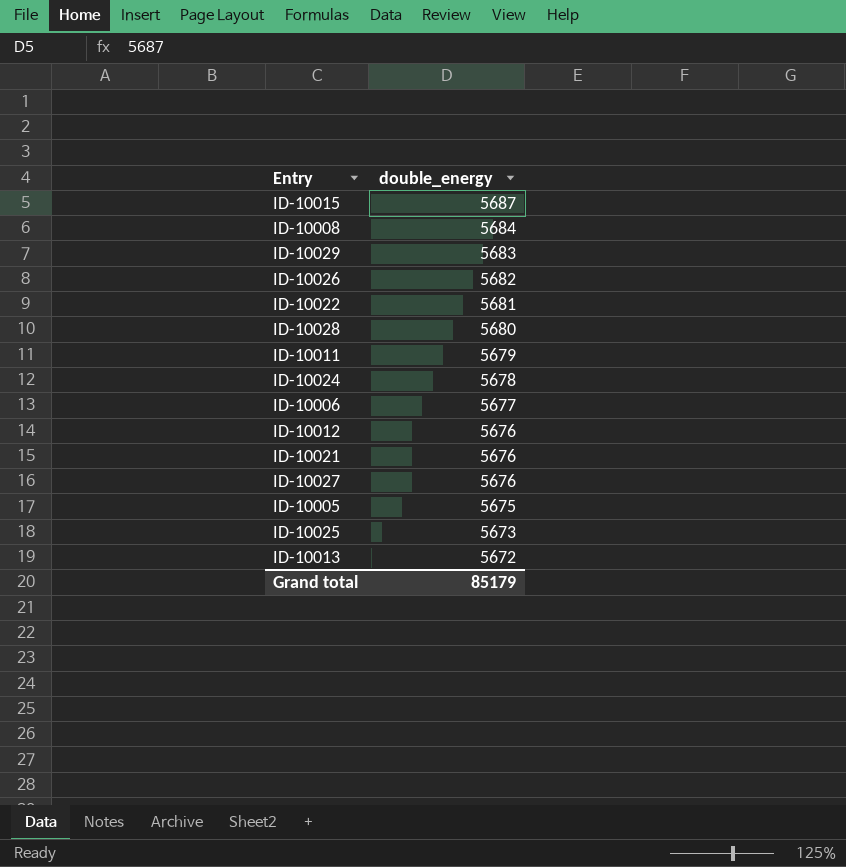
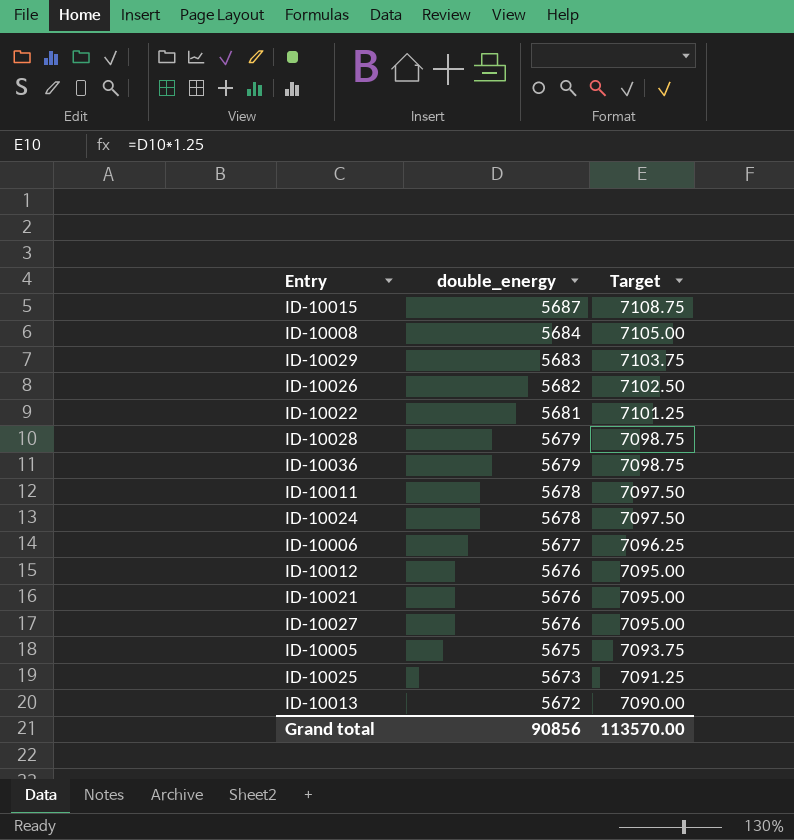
column Target | formula: none -> [double_energy] * 1.25
ID-10028 | double_energy: 5680 -> 5679
row ID-10036: none -> 5679 | 7098.75
ID-10011 | double_energy: 5679 -> 5678
Grand total | double_energy: 85179 -> 90856

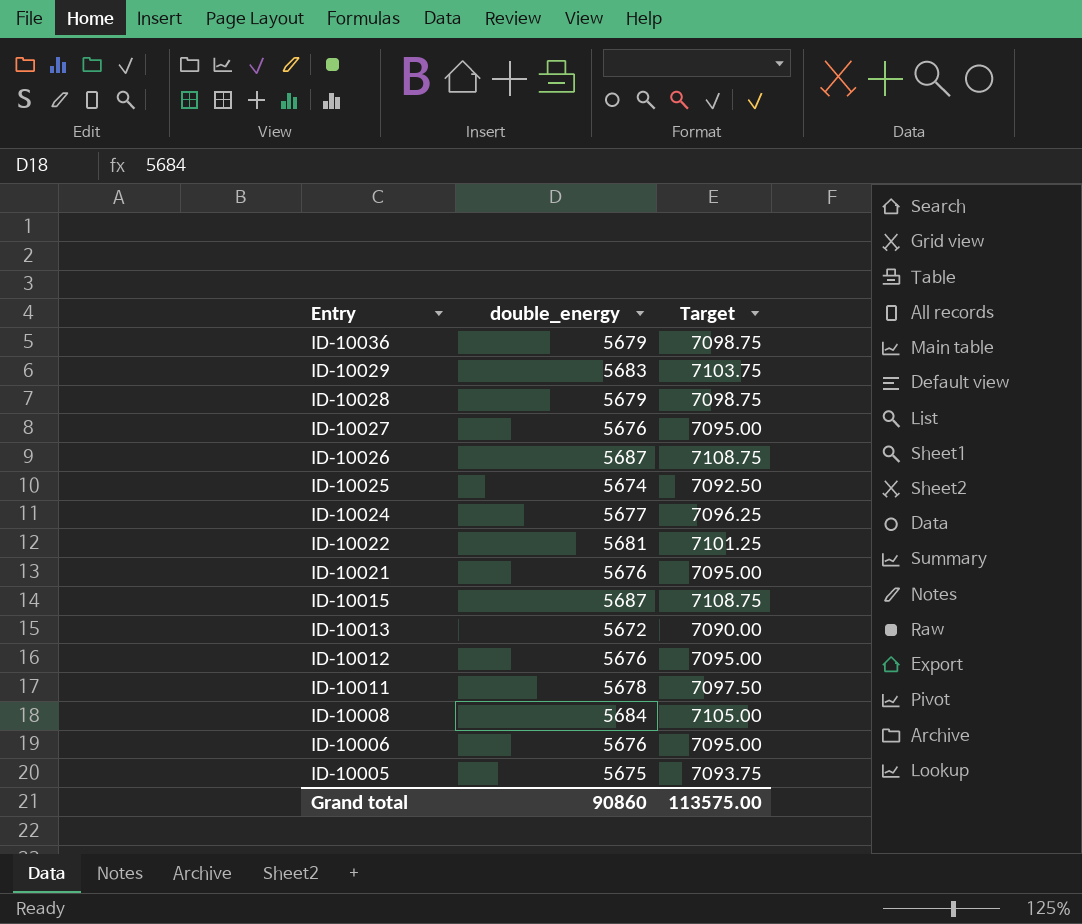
row order: double_energy descending -> Entry descending
ID-10026 | double_energy: 5682 -> 5687
ID-10026 | Target: 7102.50 -> 7108.75
ID-10025 | double_energy: 5673 -> 5674
ID-10025 | Target: 7091.25 -> 7092.50
ID-10024 | double_energy: 5678 -> 5677
ID-10024 | Target: 7097.50 -> 7096.25
ID-10006 | double_energy: 5677 -> 5676
ID-10006 | Target: 7096.25 -> 7095.00
Grand total | double_energy: 90856 -> 90860
Grand total | Target: 113570.00 -> 113575.00

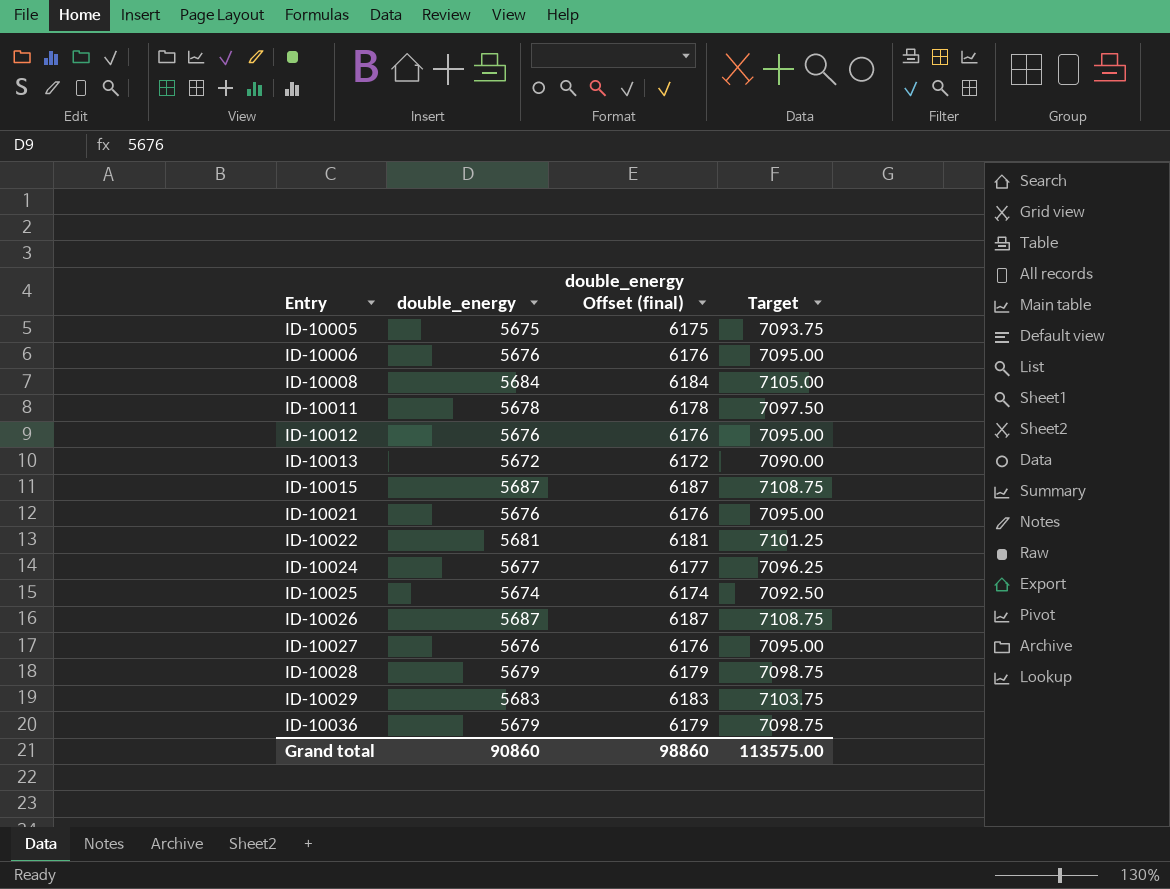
row order: Entry descending -> Entry ascending
column double_energy Offset (final) | formula: none -> [double_energy] + 500

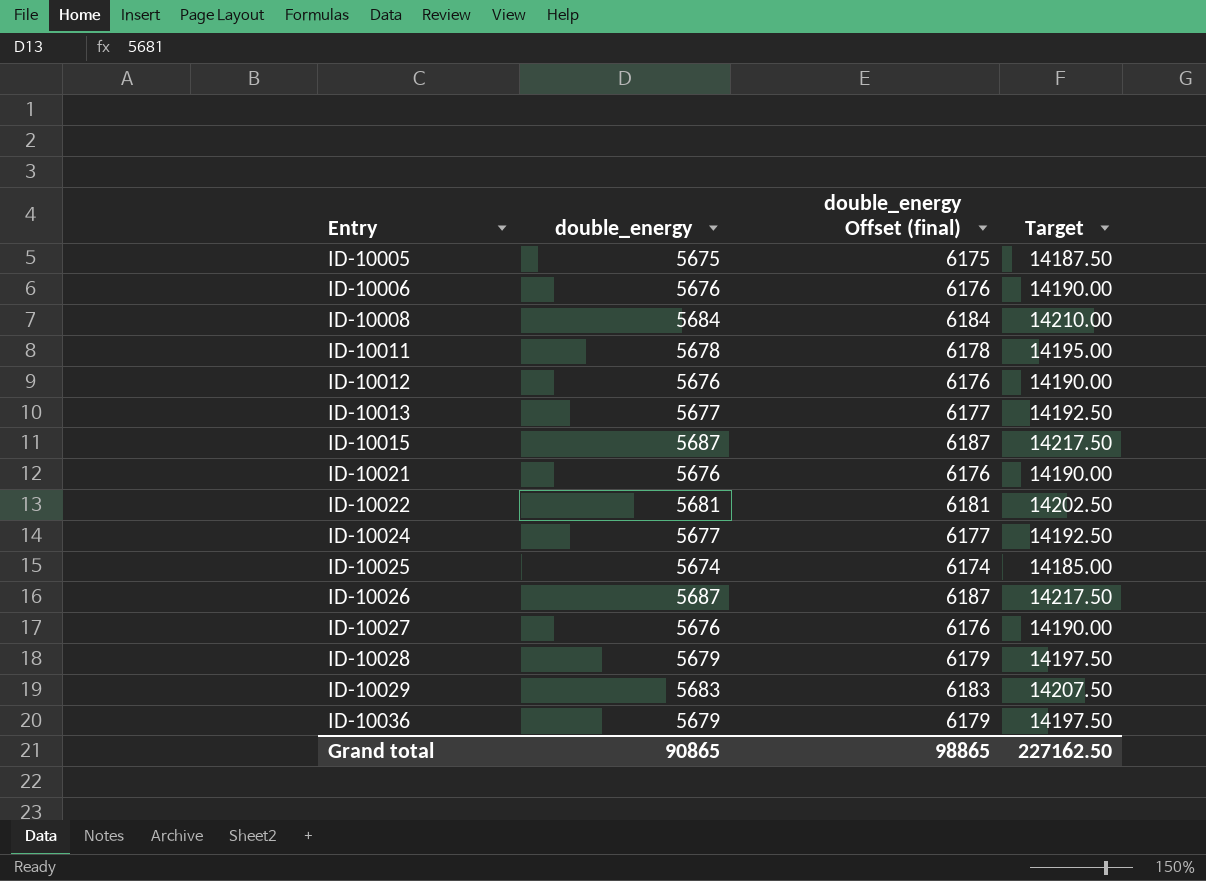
column Target | formula: [double_energy] * 1.25 -> [double_energy] * 2.5
ID-10013 | double_energy: 5672 -> 5677
ID-10013 | double_energy Offset (final): 6172 -> 6177
Grand total | double_energy: 90860 -> 90865
Grand total | double_energy Offset (final): 98860 -> 98865
Grand total | Target: 113575.00 -> 227162.50

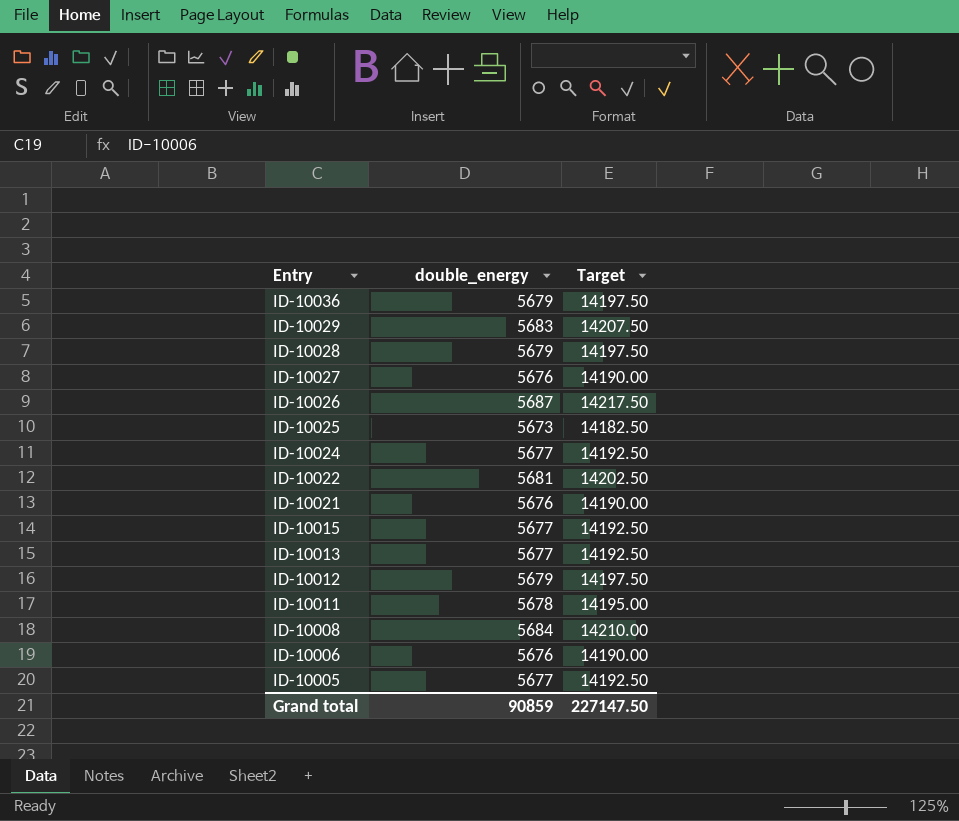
row order: Entry ascending -> Entry descending
column double_energy Offset (final) | formula: [double_energy] + 500 -> none
ID-10025 | double_energy: 5674 -> 5673
ID-10025 | Target: 14185.00 -> 14182.50
ID-10015 | double_energy: 5687 -> 5677
ID-10015 | Target: 14217.50 -> 14192.50
ID-10012 | double_energy: 5676 -> 5679
ID-10012 | Target: 14190.00 -> 14197.50
ID-10005 | double_energy: 5675 -> 5677
ID-10005 | Target: 14187.50 -> 14192.50
Grand total | double_energy: 90865 -> 90859
Grand total | Target: 227162.50 -> 227147.50

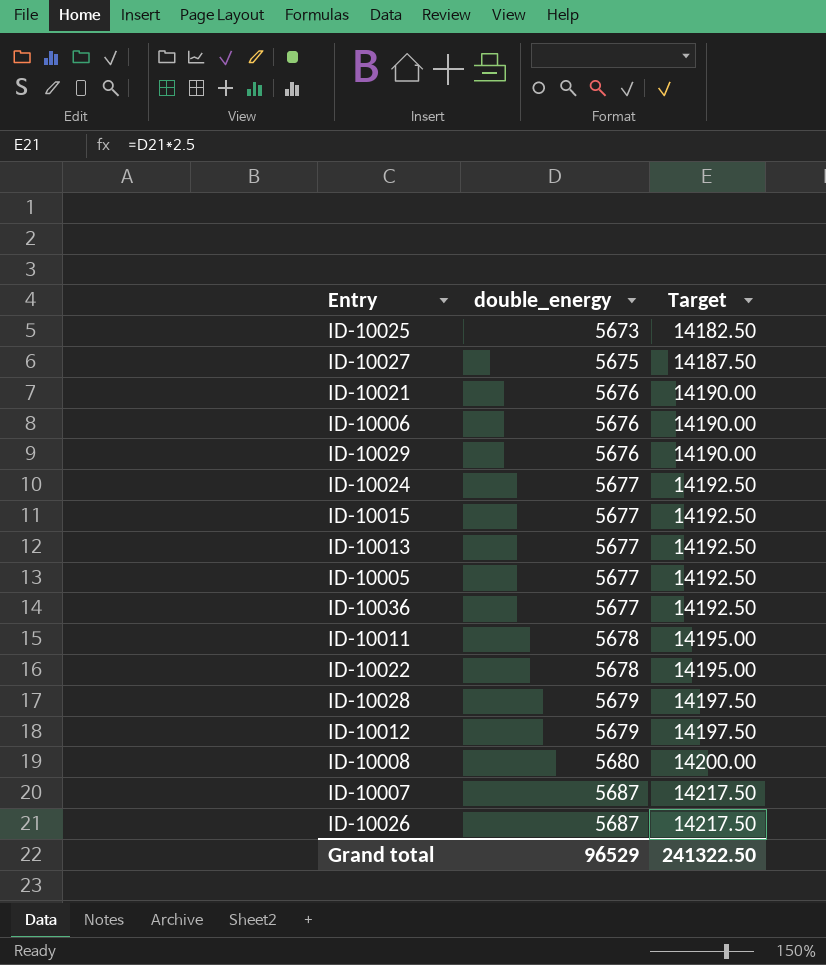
row order: Entry descending -> double_energy ascending
ID-10027 | double_energy: 5676 -> 5675
ID-10027 | Target: 14190.00 -> 14187.50
ID-10029 | double_energy: 5683 -> 5676
ID-10029 | Target: 14207.50 -> 14190.00
ID-10036 | double_energy: 5679 -> 5677
ID-10036 | Target: 14197.50 -> 14192.50
ID-10022 | double_energy: 5681 -> 5678
ID-10022 | Target: 14202.50 -> 14195.00
ID-10008 | double_energy: 5684 -> 5680
ID-10008 | Target: 14210.00 -> 14200.00
row ID-10007: none -> 5687 | 14217.50
Grand total | double_energy: 90859 -> 96529
Grand total | Target: 227147.50 -> 241322.50

